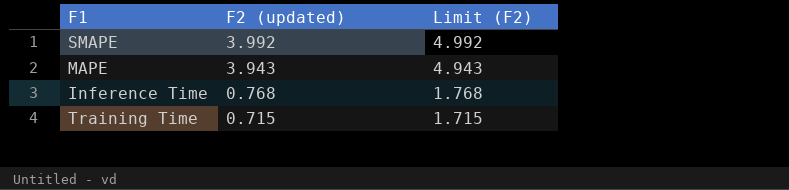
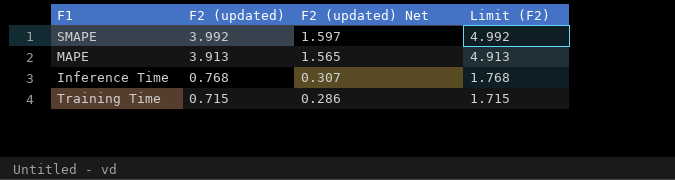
column F2 (updated) Net | formula: none -> [F2 (updated)] * 0.4
MAPE | F2 (updated): 3.943 -> 3.913
MAPE | Limit (F2): 4.943 -> 4.913

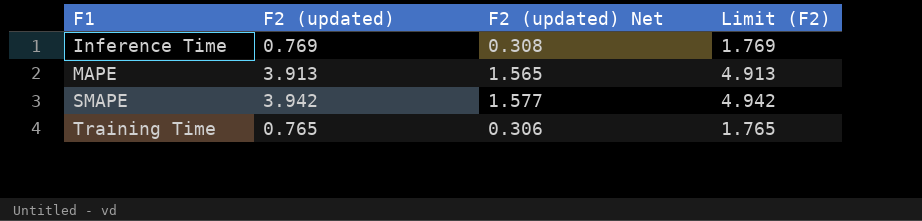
row order: F2 (updated) descending -> F1 ascending
Inference Time | F2 (updated): 0.768 -> 0.769
Inference Time | F2 (updated) Net: 0.307 -> 0.308
Inference Time | Limit (F2): 1.768 -> 1.769
SMAPE | F2 (updated): 3.992 -> 3.942
SMAPE | F2 (updated) Net: 1.597 -> 1.577
SMAPE | Limit (F2): 4.992 -> 4.942
Training Time | F2 (updated): 0.715 -> 0.765
Training Time | F2 (updated) Net: 0.286 -> 0.306
Training Time | Limit (F2): 1.715 -> 1.765

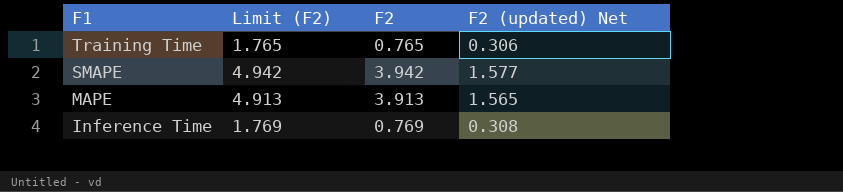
row order: F1 ascending -> F1 descending
column Limit (F2) | position: 4 -> 2
column name: F2 (updated) -> F2

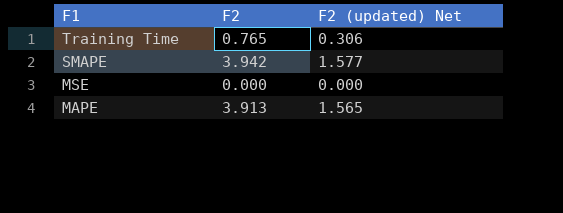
column Limit (F2) | formula: [F2] + 1 -> none
row Inference Time: 1.769 | 0.769 | 0.308 -> none
row MSE: none -> 0.000 | 0.000

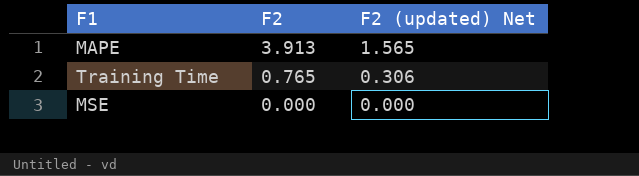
row order: F1 descending -> F2 descending
row SMAPE: 3.942 | 1.577 -> none

